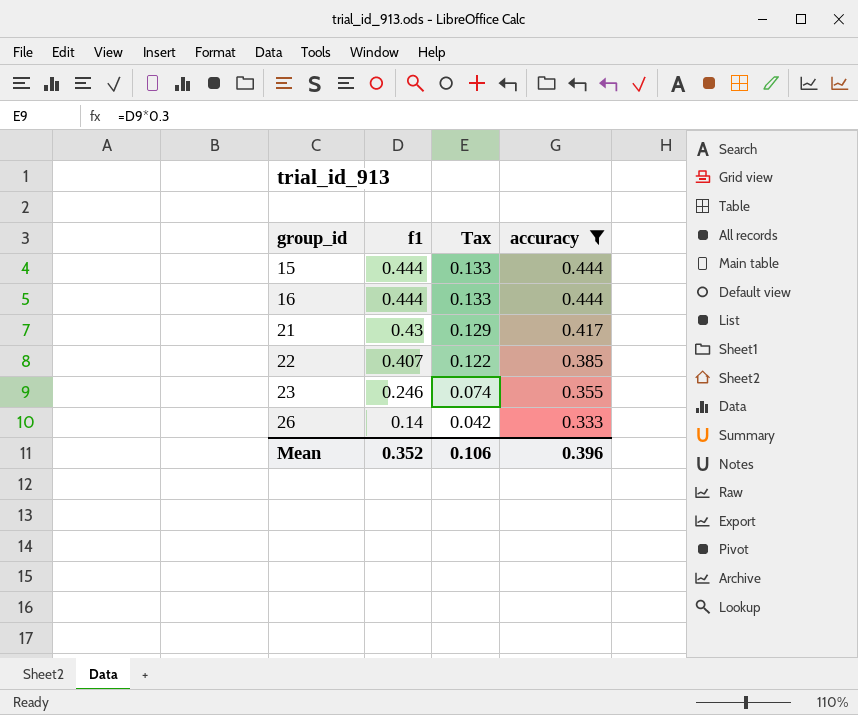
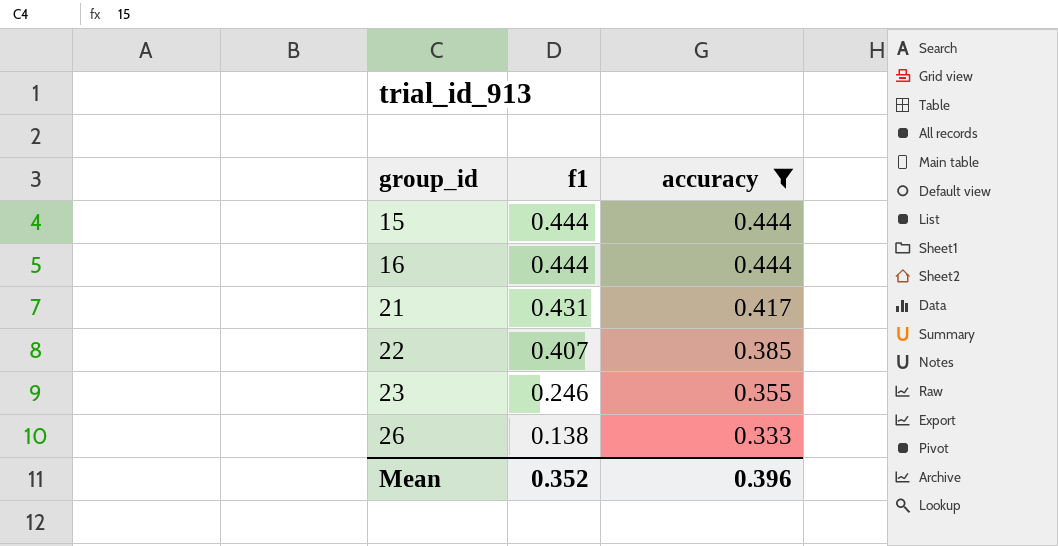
column Tax | formula: [f1] * 0.3 -> none
21 | f1: 0.43 -> 0.431
26 | f1: 0.14 -> 0.138

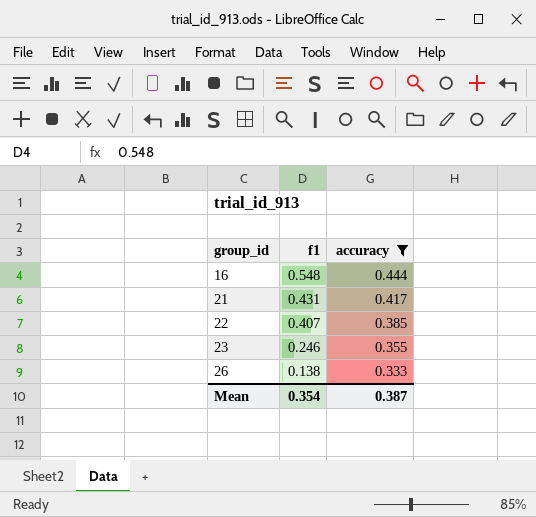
row 15: 0.444 | 0.444 -> none
16 | f1: 0.444 -> 0.548
Mean | f1: 0.352 -> 0.354
Mean | accuracy: 0.396 -> 0.387

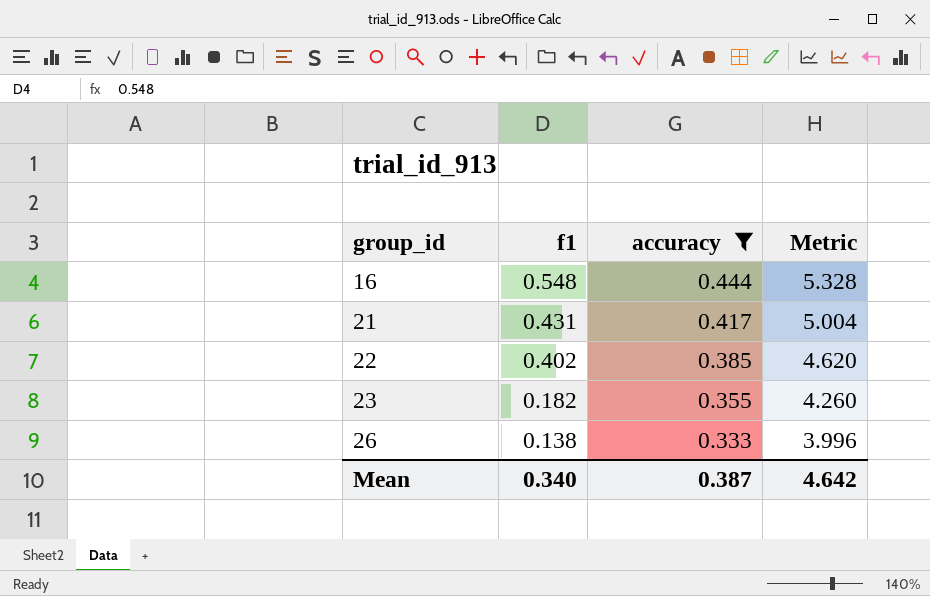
column Metric | formula: none -> [accuracy] * 12
22 | f1: 0.407 -> 0.402
23 | f1: 0.246 -> 0.182
Mean | f1: 0.354 -> 0.340

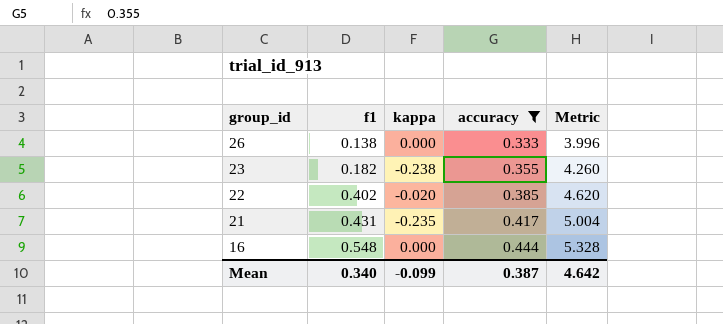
row order: group_id ascending -> group_id descending
column kappa | position: none -> 3

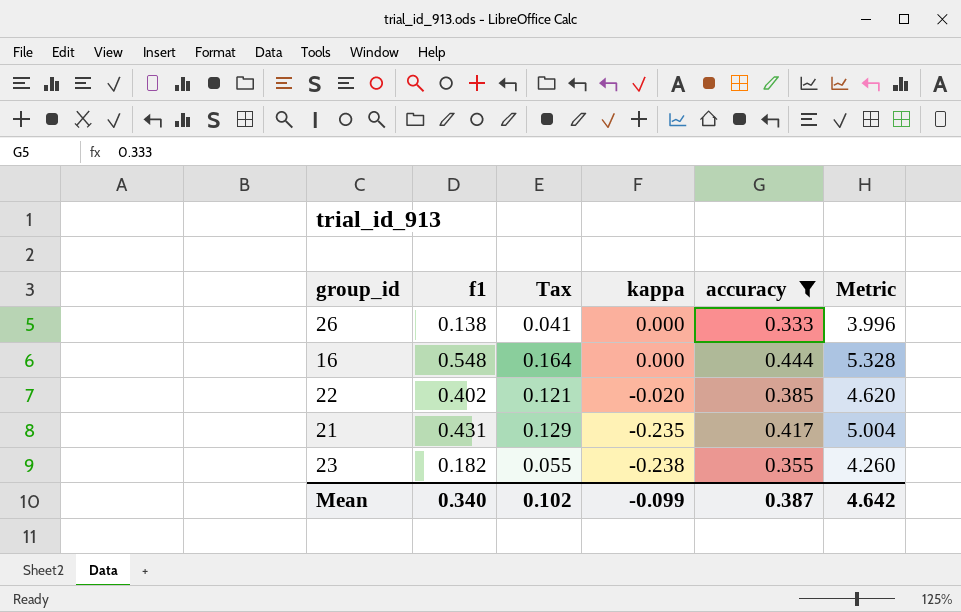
row order: group_id descending -> kappa descending
column Tax | formula: none -> [f1] * 0.3

